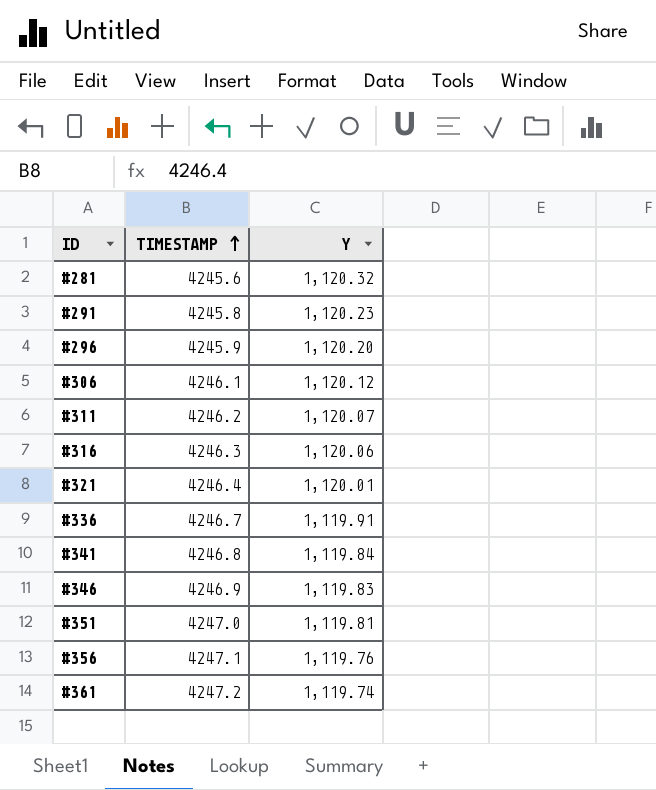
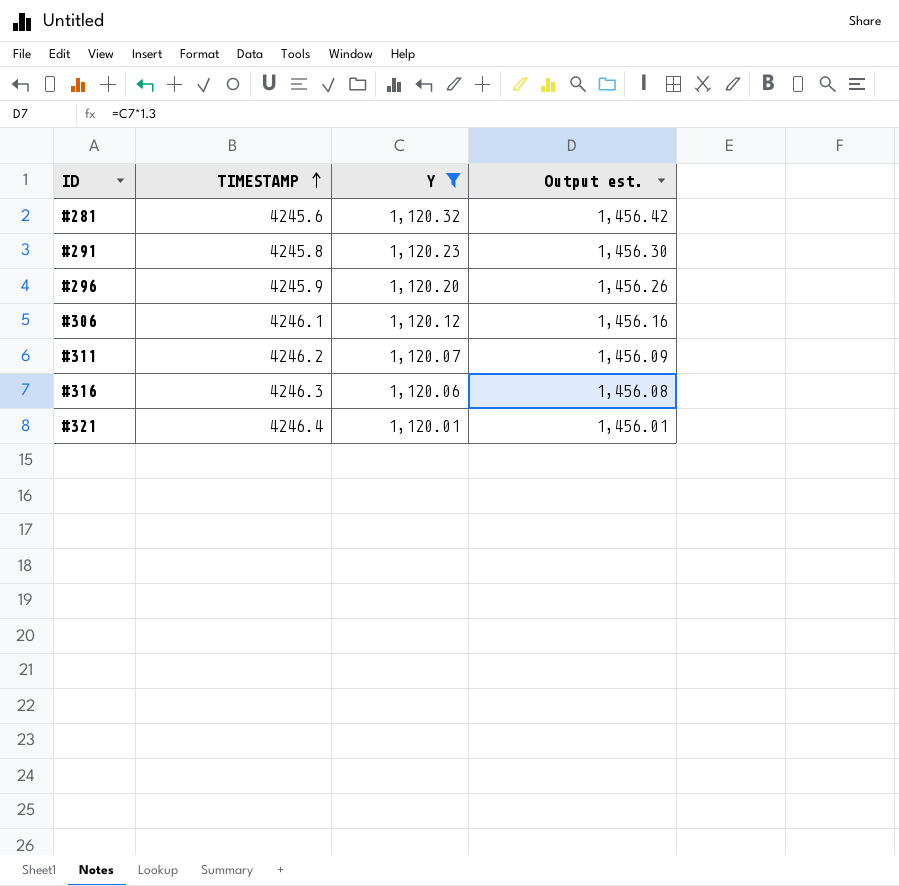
filter: none -> Y >= 1,120.01
column Output est. | formula: none -> [Y] * 1.3

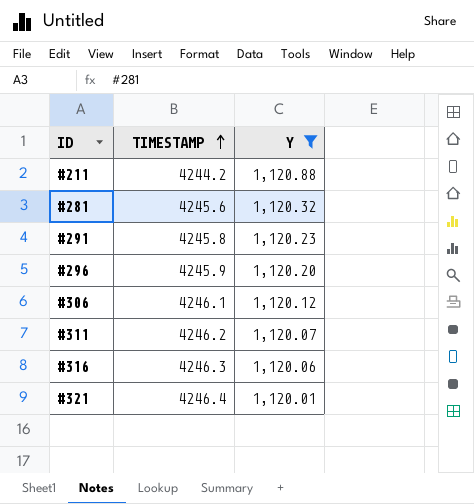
column Output est. | formula: [Y] * 1.3 -> none
row #211: none -> 4244.2 | 1,120.88

